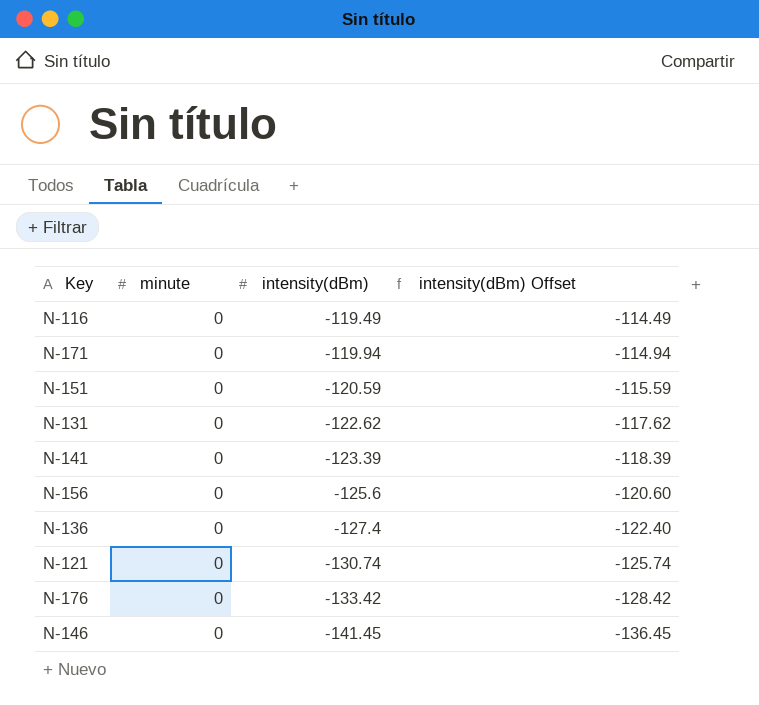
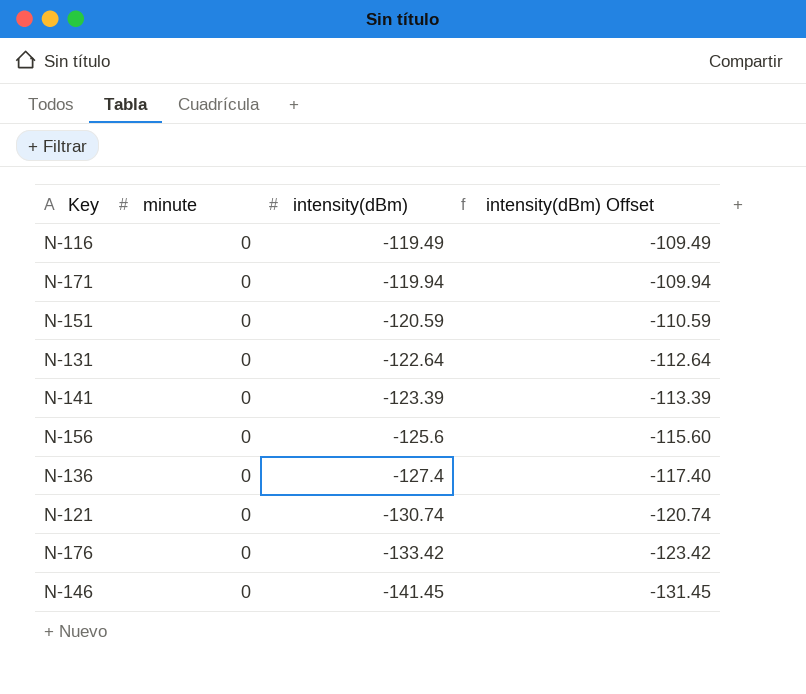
column intensity(dBm) Offset | formula: [intensity(dBm)] + 5 -> [intensity(dBm)] + 10
N-131 | intensity(dBm): -122.62 -> -122.64

